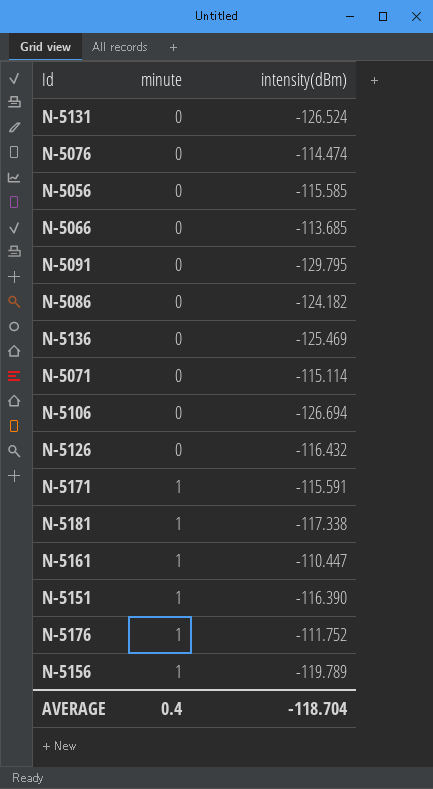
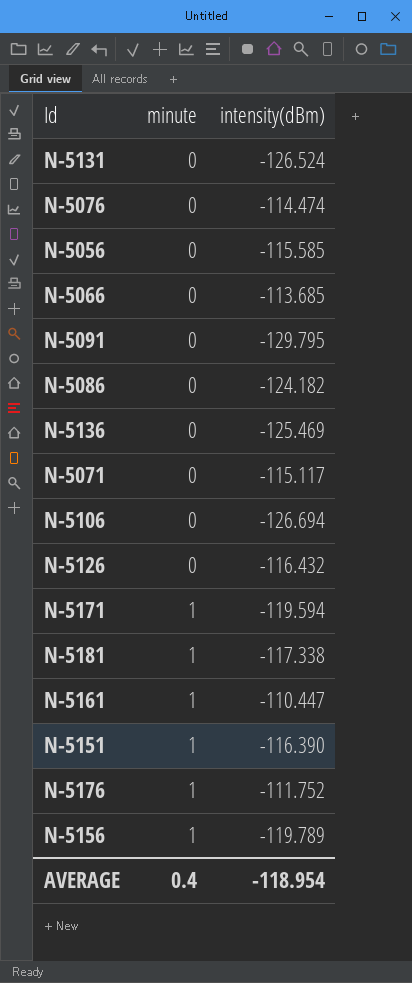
N-5071 | intensity(dBm): -115.114 -> -115.117
N-5171 | intensity(dBm): -115.591 -> -119.594
AVERAGE | intensity(dBm): -118.704 -> -118.954

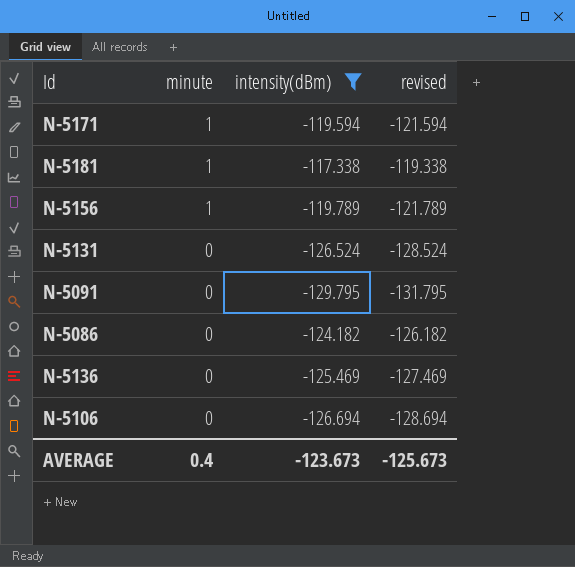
filter: none -> intensity(dBm) <= -117.338
row order: minute ascending -> minute descending
column revised | formula: none -> [intensity(dBm)] - 2
AVERAGE | intensity(dBm): -118.954 -> -123.673

